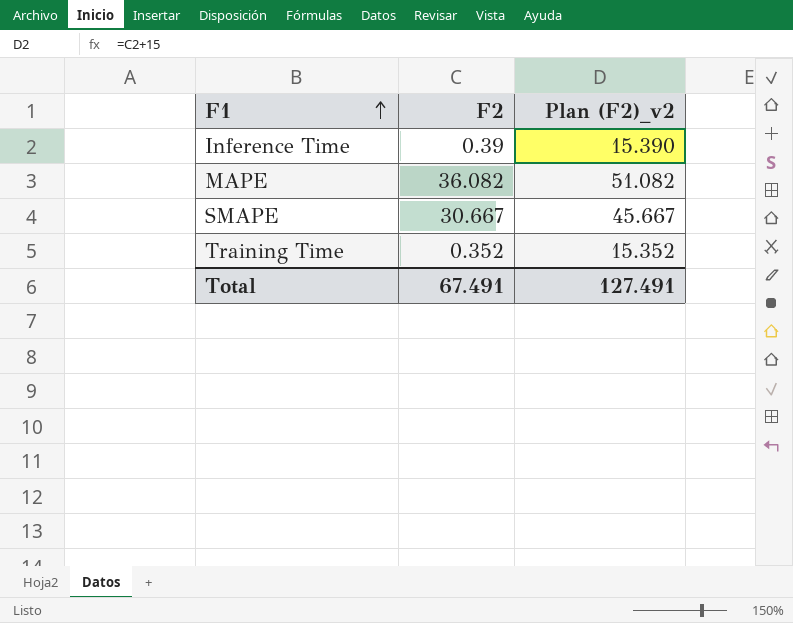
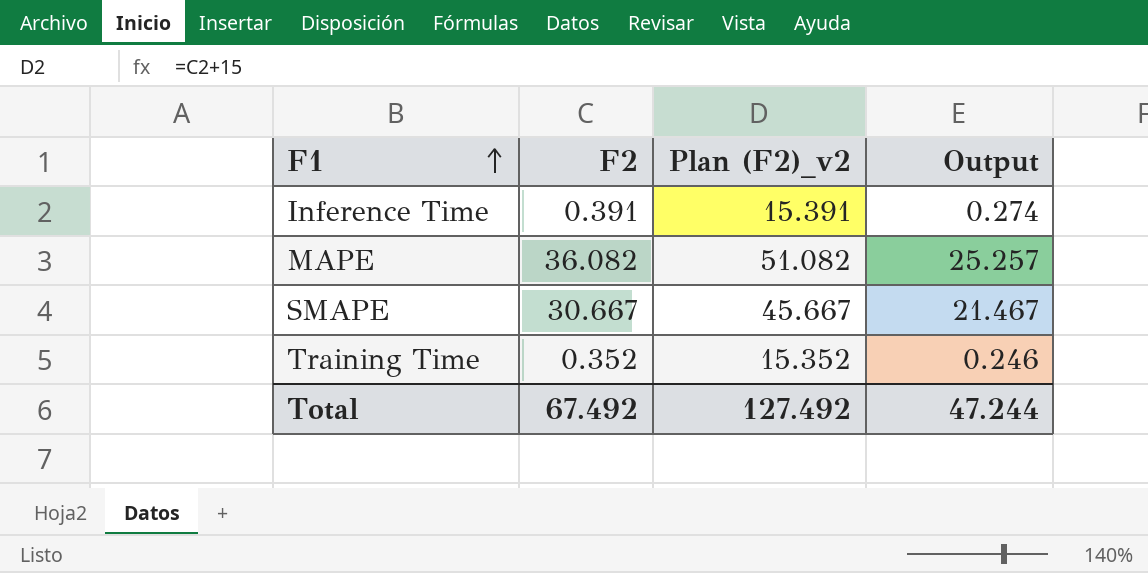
column Output | formula: none -> [F2] * 0.7
Inference Time | F2: 0.39 -> 0.391
Inference Time | Plan (F2)_v2: 15.390 -> 15.391
Total | F2: 67.491 -> 67.492
Total | Plan (F2)_v2: 127.491 -> 127.492

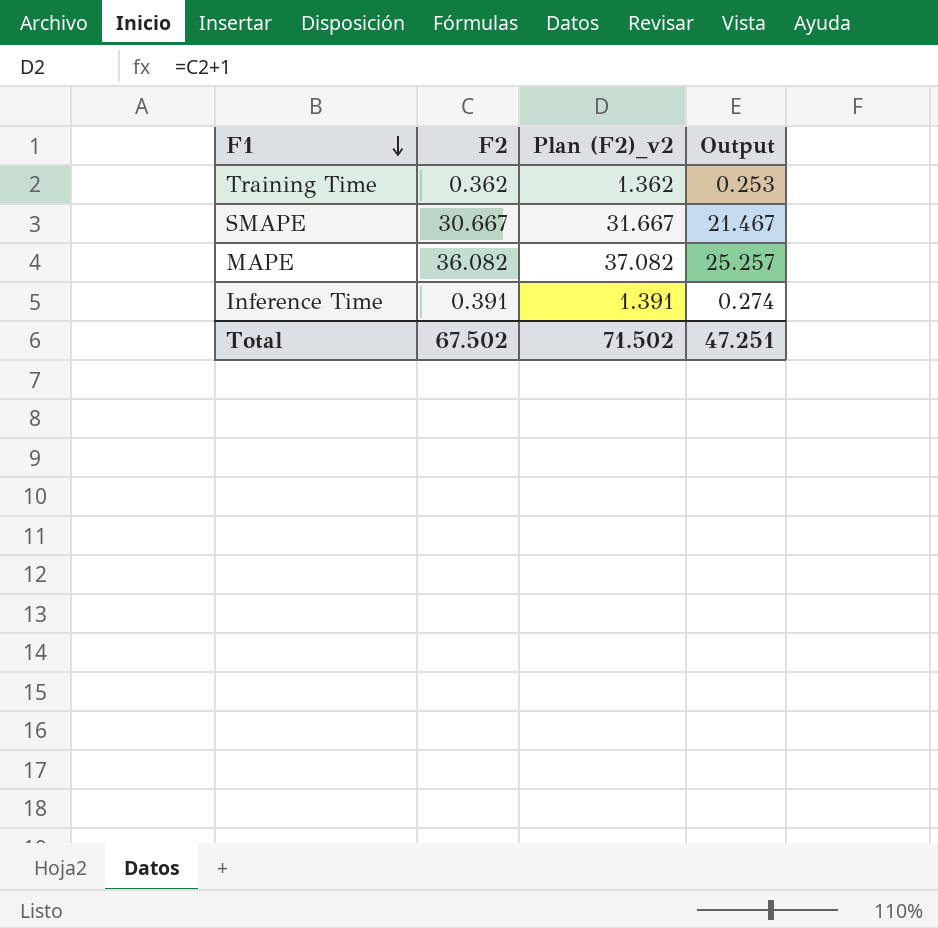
row order: F1 ascending -> F1 descending
column Plan (F2)_v2 | formula: [F2] + 15 -> [F2] + 1
Training Time | F2: 0.352 -> 0.362
Training Time | Output: 0.246 -> 0.253
Total | F2: 67.492 -> 67.502
Total | Plan (F2)_v2: 127.492 -> 71.502
Total | Output: 47.244 -> 47.251

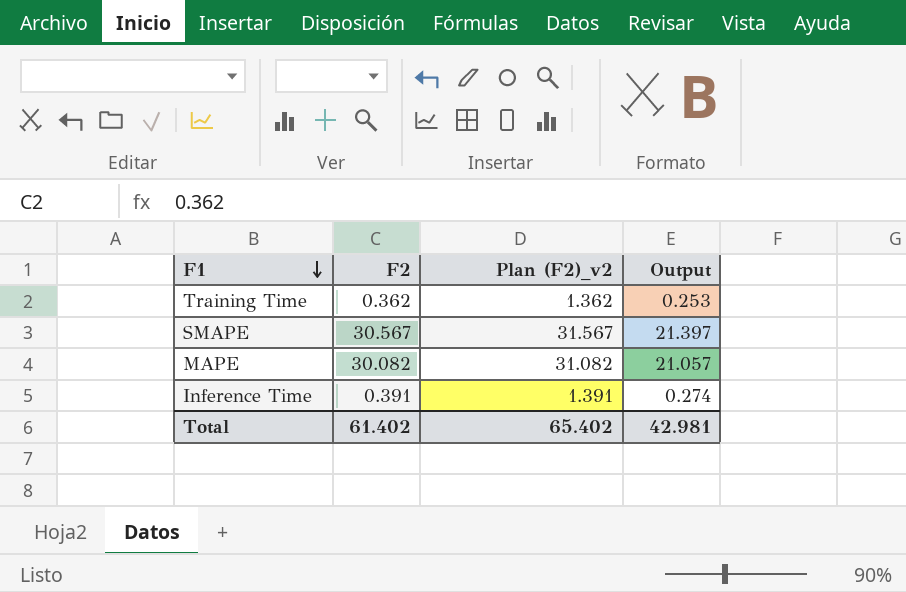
SMAPE | F2: 30.667 -> 30.567
SMAPE | Plan (F2)_v2: 31.667 -> 31.567
SMAPE | Output: 21.467 -> 21.397
MAPE | F2: 36.082 -> 30.082
MAPE | Plan (F2)_v2: 37.082 -> 31.082
MAPE | Output: 25.257 -> 21.057
Total | F2: 67.502 -> 61.402
Total | Plan (F2)_v2: 71.502 -> 65.402
Total | Output: 47.251 -> 42.981

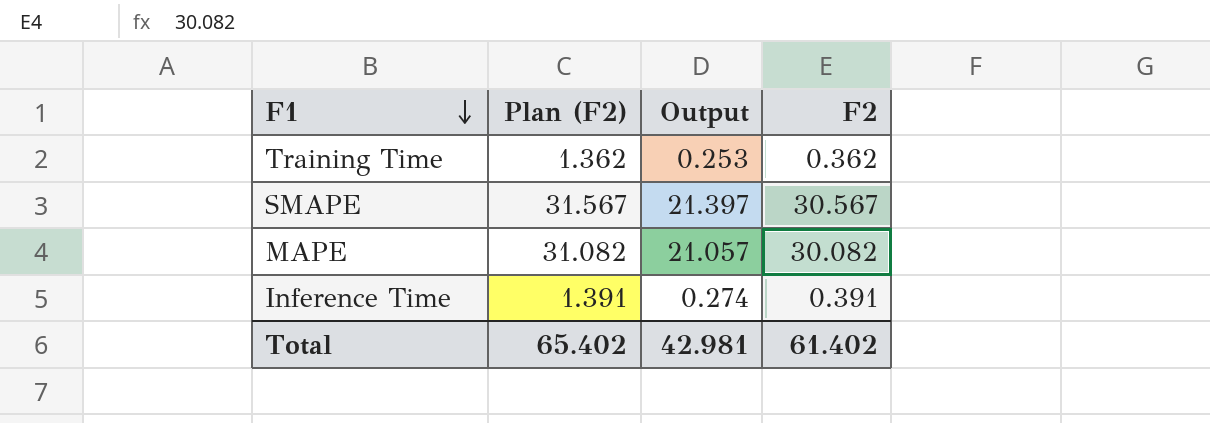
column name: Plan (F2)_v2 -> Plan (F2)
column F2 | position: 2 -> 4

